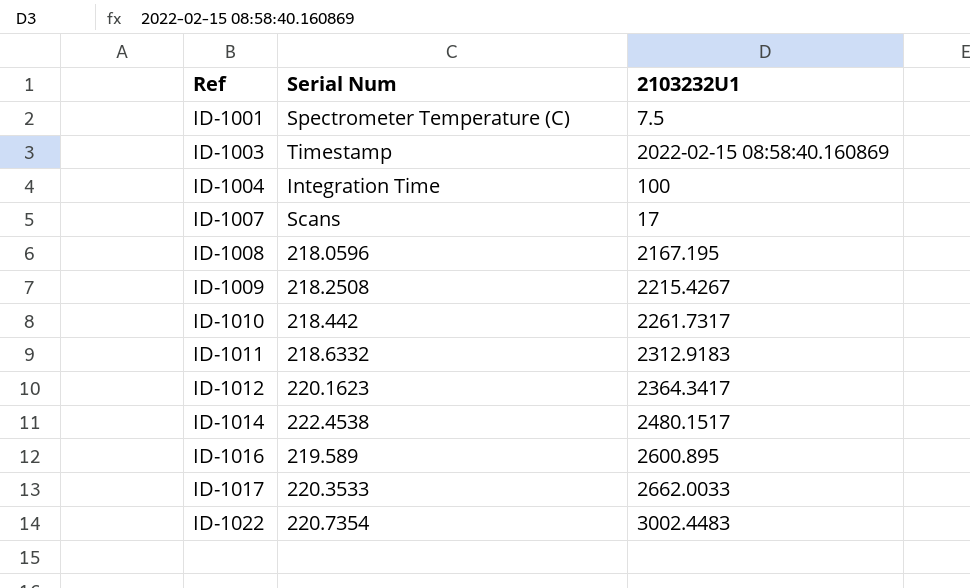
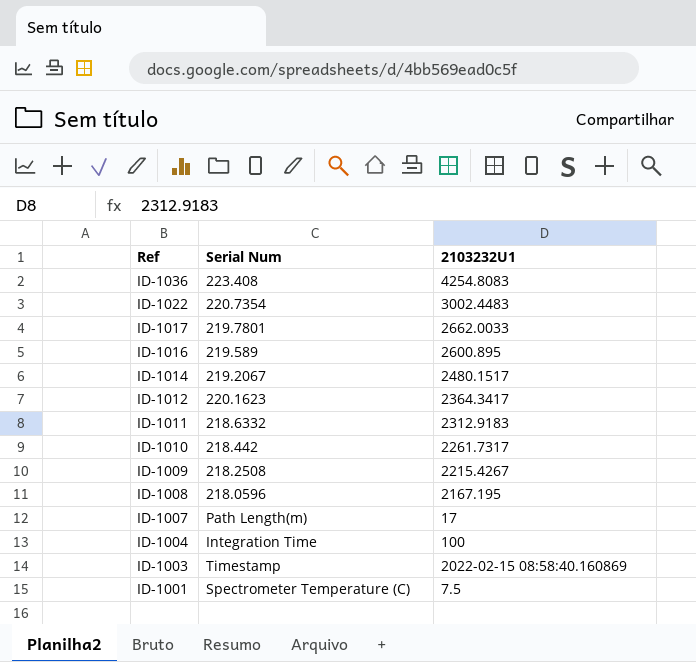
row order: Ref ascending -> Ref descending
row ID-1036: none -> 223.408 | 4254.8083
ID-1017 | Serial Num: 220.3533 -> 219.7801
ID-1014 | Serial Num: 222.4538 -> 219.2067
ID-1007 | Serial Num: Scans -> Path Length(m)

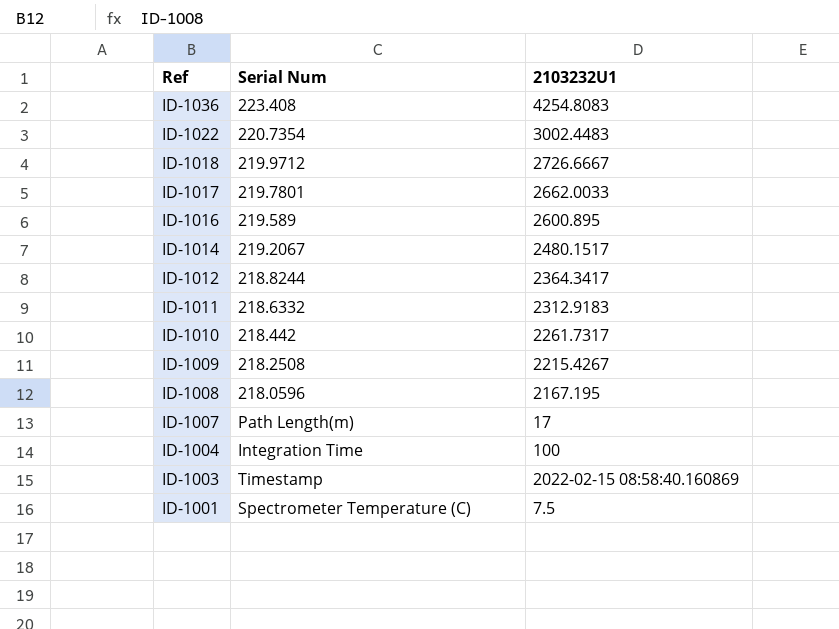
row ID-1018: none -> 219.9712 | 2726.6667
ID-1012 | Serial Num: 220.1623 -> 218.8244

